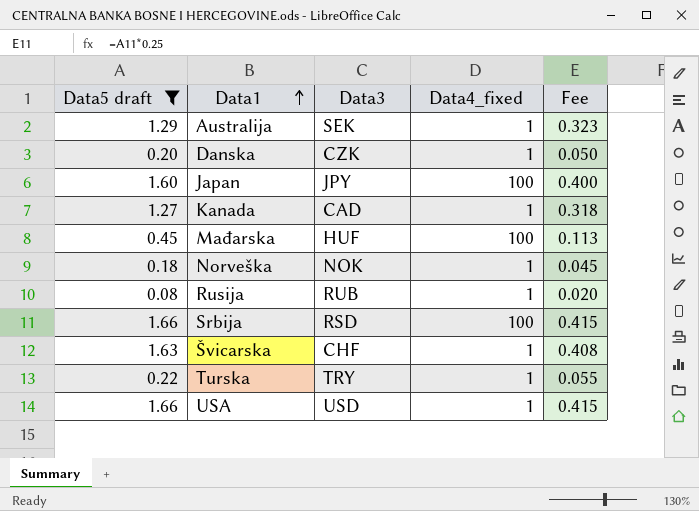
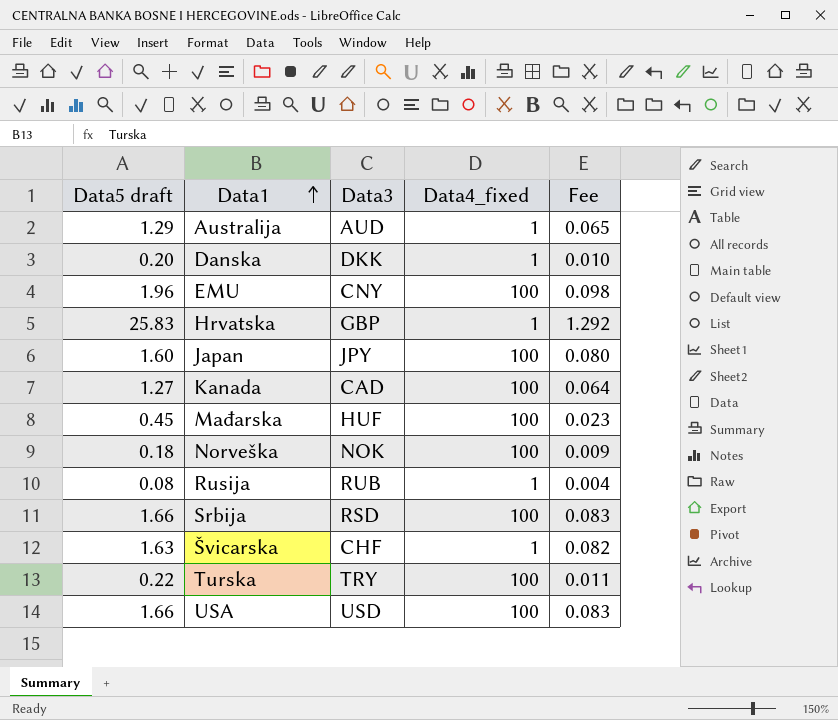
filter: Data5 draft <= 1.66 -> none
column Fee | formula: [Data5 draft] * 0.25 -> [Data5 draft] * 0.05
Australija | Data3: SEK -> AUD
Danska | Data3: CZK -> DKK
Kanada | Data4_fixed: 1 -> 100
Norveška | Data4_fixed: 1 -> 100
Turska | Data4_fixed: 1 -> 100
USA | Data4_fixed: 1 -> 100

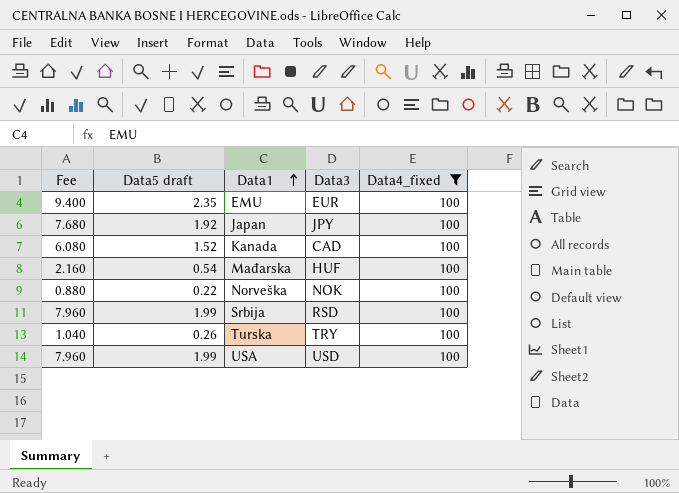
filter: none -> Data4_fixed = 100
column Fee | formula: [Data5 draft] * 0.05 -> [Data5 draft] * 4
column Fee | position: 5 -> 1
EMU | Data5 draft: 1.96 -> 2.35
EMU | Data3: CNY -> EUR
Japan | Data5 draft: 1.60 -> 1.92
Kanada | Data5 draft: 1.27 -> 1.52
Mađarska | Data5 draft: 0.45 -> 0.54
Norveška | Data5 draft: 0.18 -> 0.22
Srbija | Data5 draft: 1.66 -> 1.99
Turska | Data5 draft: 0.22 -> 0.26
USA | Data5 draft: 1.66 -> 1.99

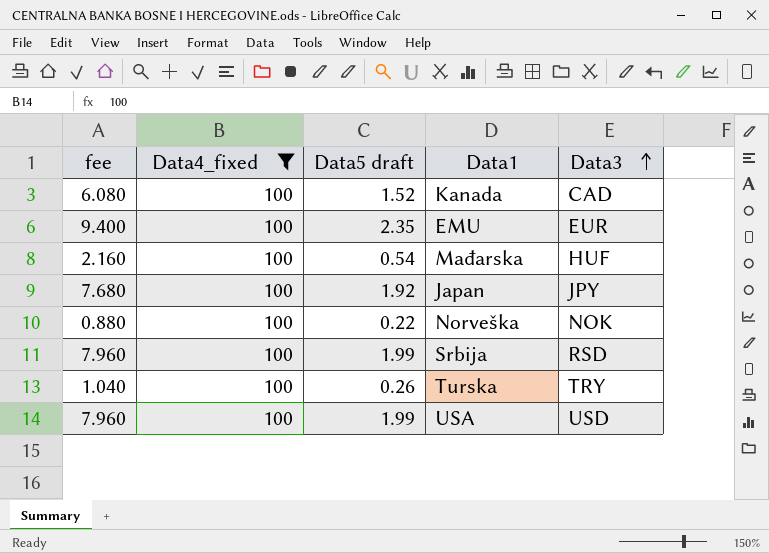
row order: Data1 ascending -> Data3 ascending
column name: Fee -> fee
column Data4_fixed | position: 5 -> 2

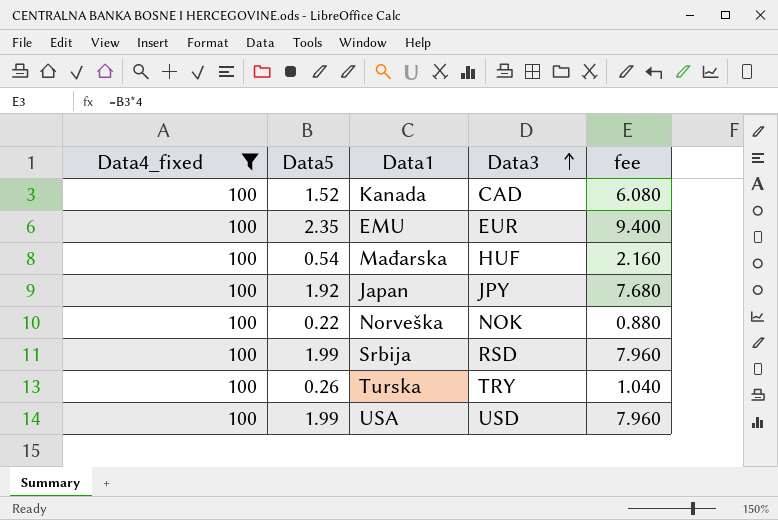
column name: Data5 draft -> Data5
column fee | position: 1 -> 5

